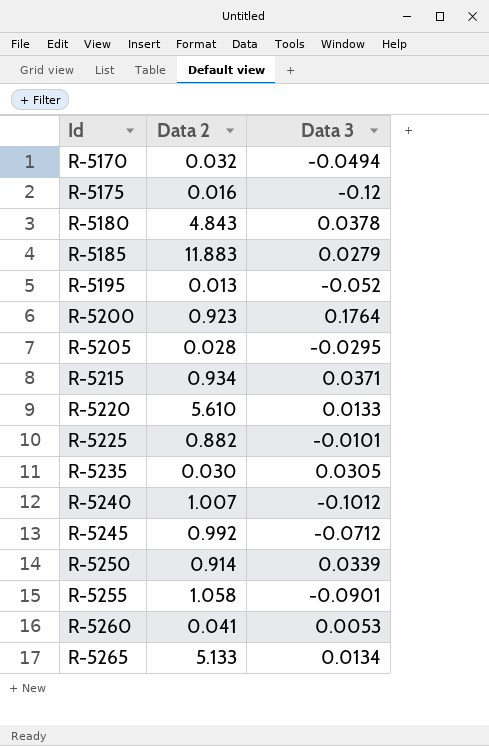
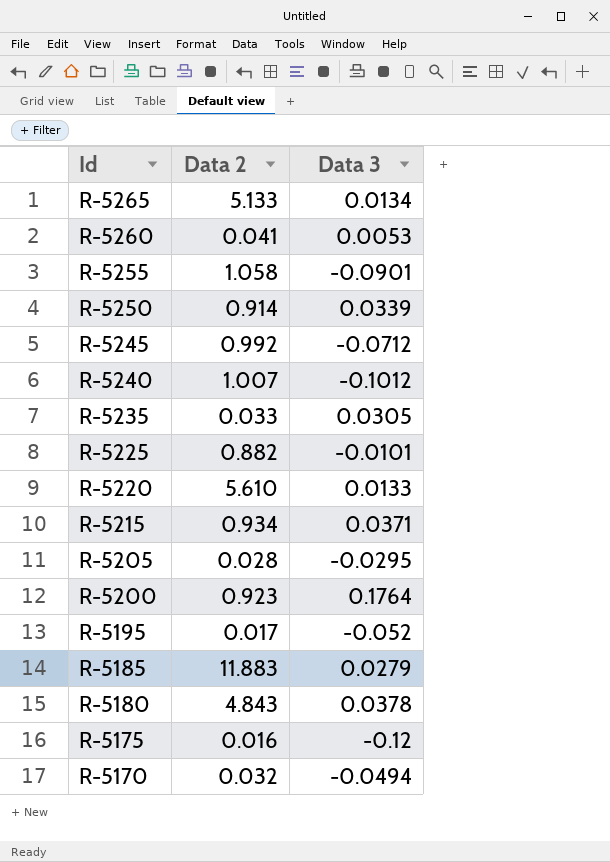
row order: Id ascending -> Id descending
R-5235 | Data 2: 0.030 -> 0.033
R-5195 | Data 2: 0.013 -> 0.017

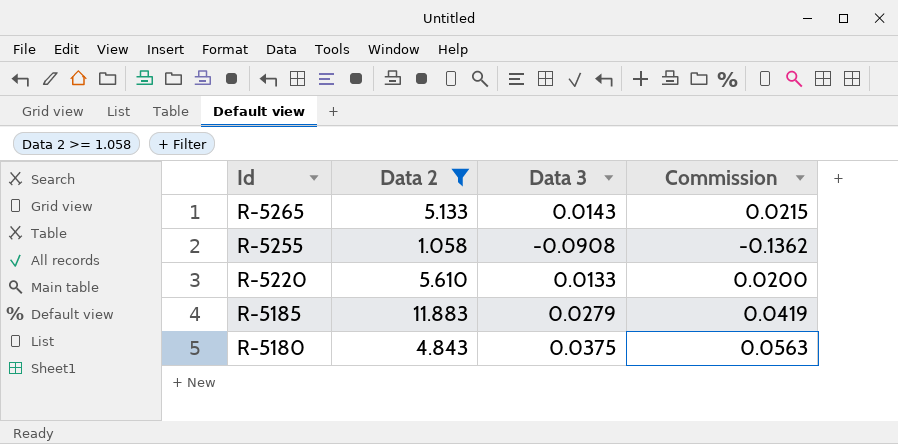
filter: none -> Data 2 >= 1.058
column Commission | formula: none -> [Data 3] * 1.5
R-5265 | Data 3: 0.0134 -> 0.0143
R-5255 | Data 3: -0.0901 -> -0.0908
R-5180 | Data 3: 0.0378 -> 0.0375

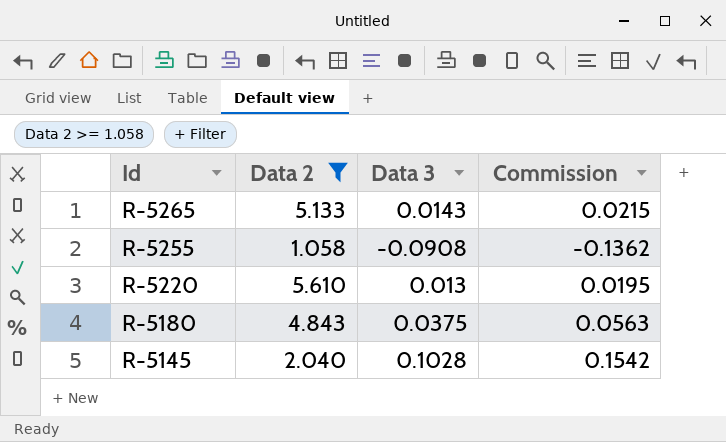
row R-5185: 11.883 | 0.0279 | 0.0419 -> none
R-5220 | Data 3: 0.0133 -> 0.013
R-5220 | Commission: 0.0200 -> 0.0195
row R-5145: none -> 2.040 | 0.1028 | 0.1542

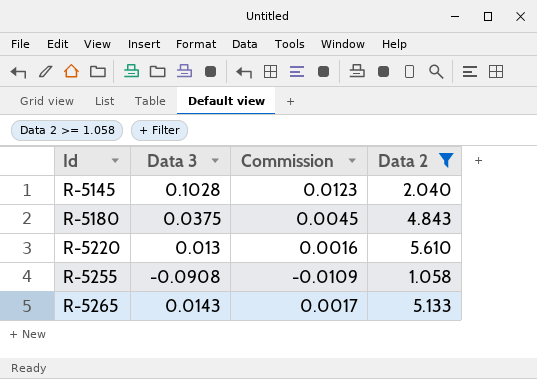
row order: Id descending -> Id ascending
column Commission | formula: [Data 3] * 1.5 -> [Data 3] * 0.12
column Data 2 | position: 2 -> 4

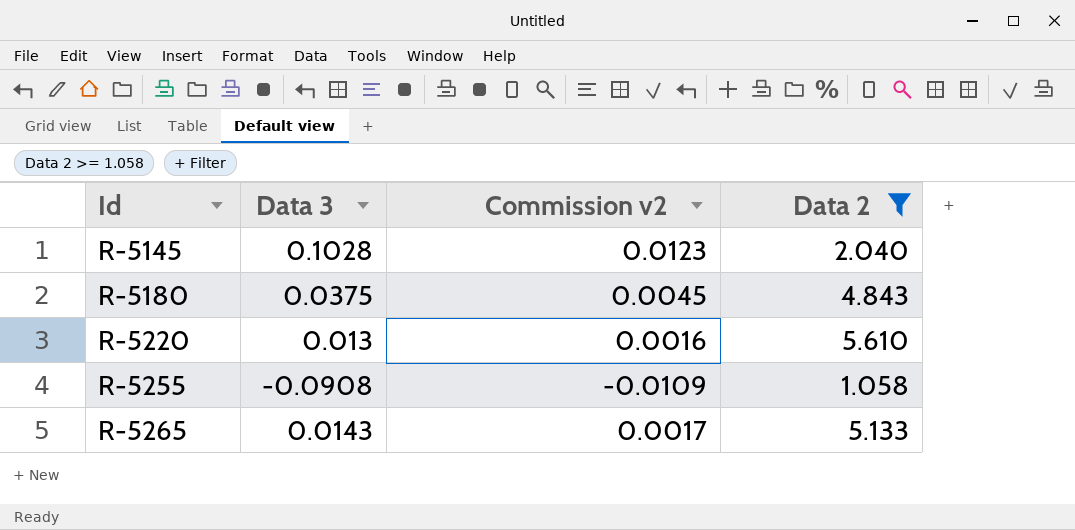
column name: Commission -> Commission v2

